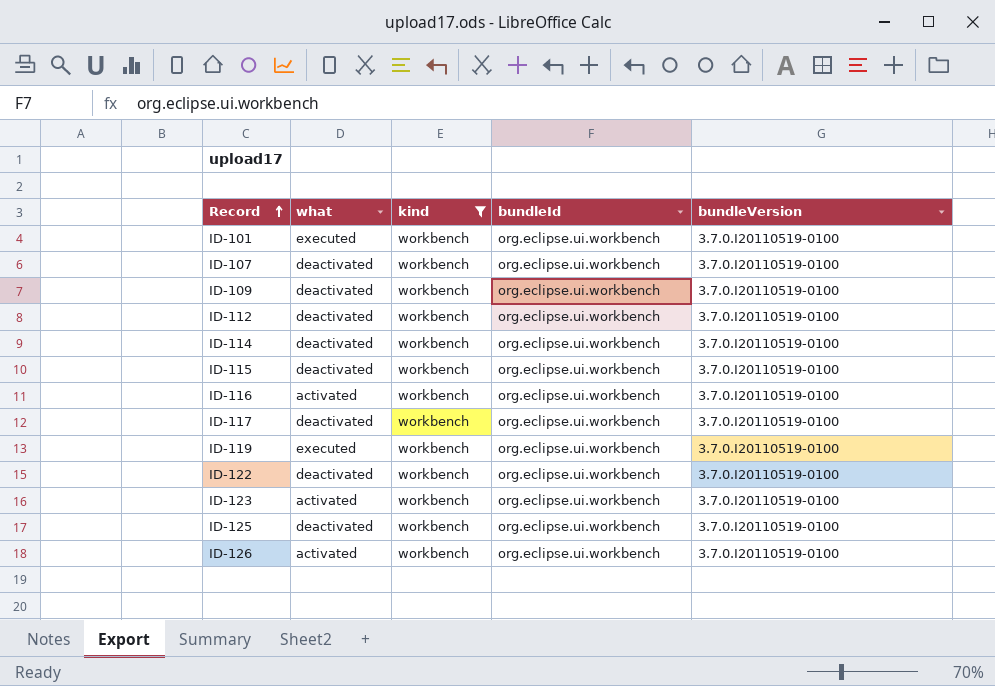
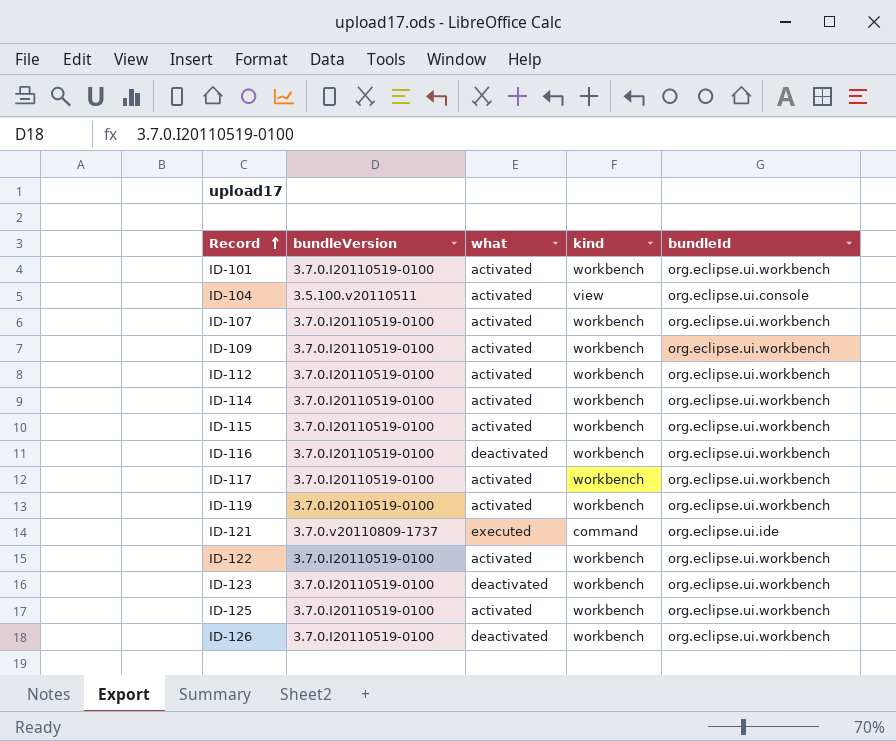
filter: kind = workbench -> none
column bundleVersion | position: 5 -> 2
ID-101 | what: executed -> activated
ID-107 | what: deactivated -> activated
ID-109 | what: deactivated -> activated
ID-112 | what: deactivated -> activated
ID-114 | what: deactivated -> activated
ID-115 | what: deactivated -> activated
ID-116 | what: activated -> deactivated
ID-117 | what: deactivated -> activated
ID-119 | what: executed -> activated
ID-122 | what: deactivated -> activated
ID-123 | what: activated -> deactivated
ID-125 | what: deactivated -> activated
ID-126 | what: activated -> deactivated

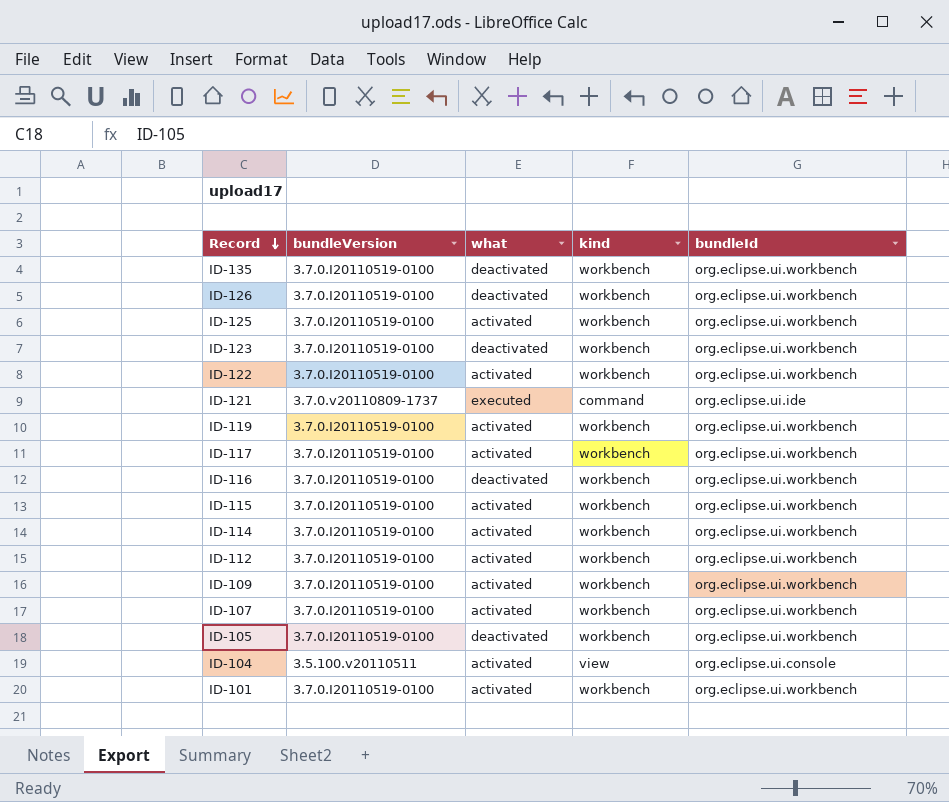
row order: Record ascending -> Record descending
row ID-135: none -> 3.7.0.I20110519-0100 | deactivated | workbench | org.eclipse.ui.workbench
row ID-105: none -> 3.7.0.I20110519-0100 | deactivated | workbench | org.eclipse.ui.workbench

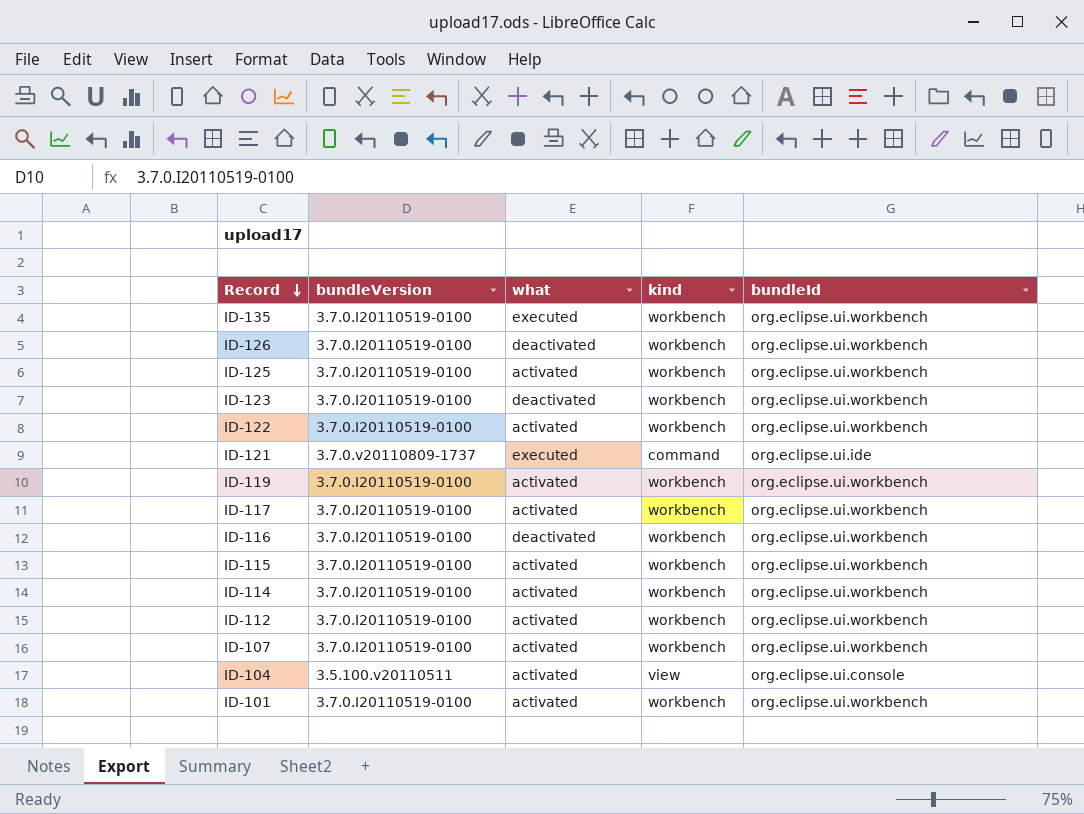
row ID-109: 3.7.0.I20110519-0100 | activated | workbench | org.eclipse.ui.workbench -> none
row ID-105: 3.7.0.I20110519-0100 | deactivated | workbench | org.eclipse.ui.workbench -> none
ID-135 | what: deactivated -> executed

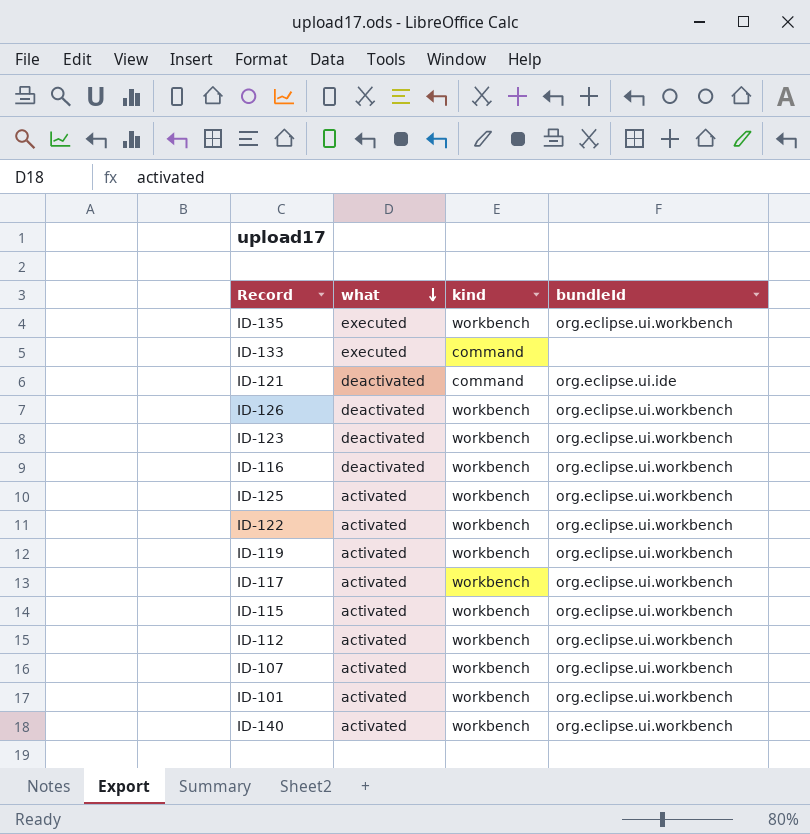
row order: Record descending -> what descending
column bundleVersion | position: 2 -> none
row ID-114: 3.7.0.I20110519-0100 | activated | workbench | org.eclipse.ui.workbench -> none
row ID-104: 3.5.100.v20110511 | activated | view | org.eclipse.ui.console -> none
row ID-133: none -> executed | command | none
ID-121 | what: executed -> deactivated
row ID-140: none -> activated | workbench | org.eclipse.ui.workbench

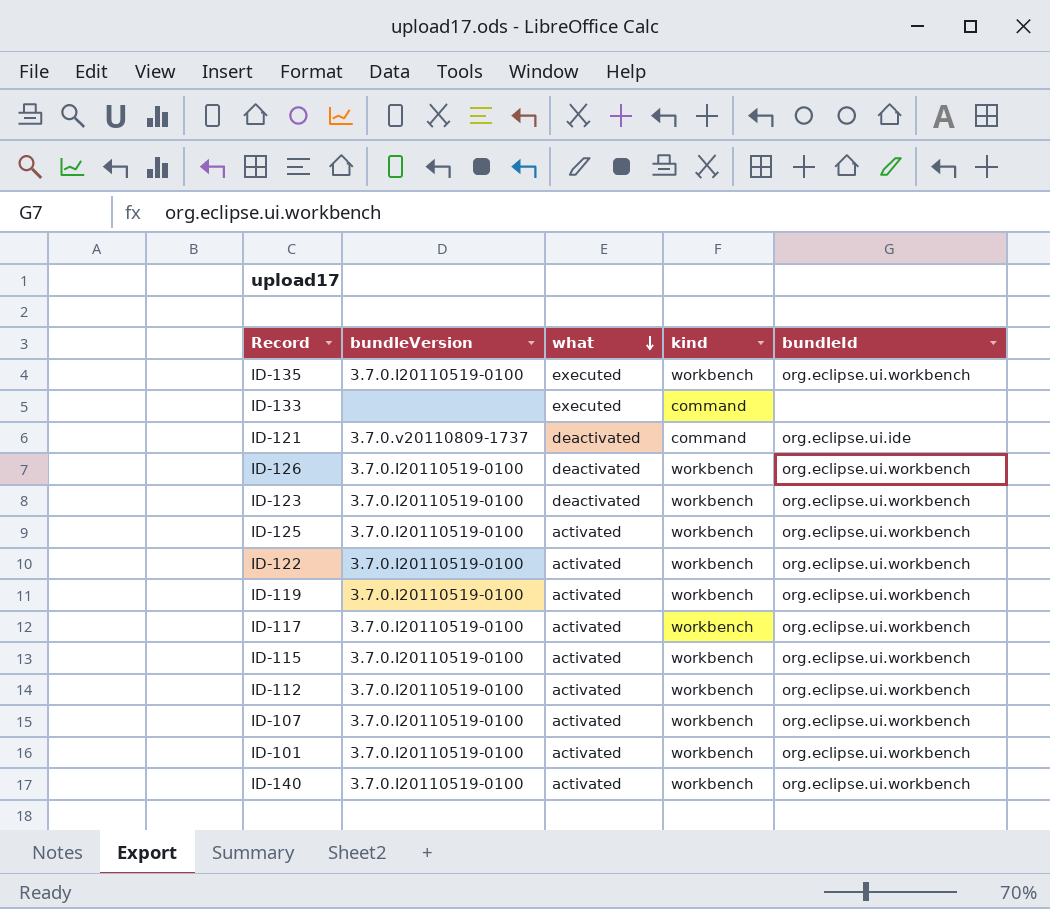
column bundleVersion | position: none -> 2
row ID-116: deactivated | workbench | org.eclipse.ui.workbench -> none

